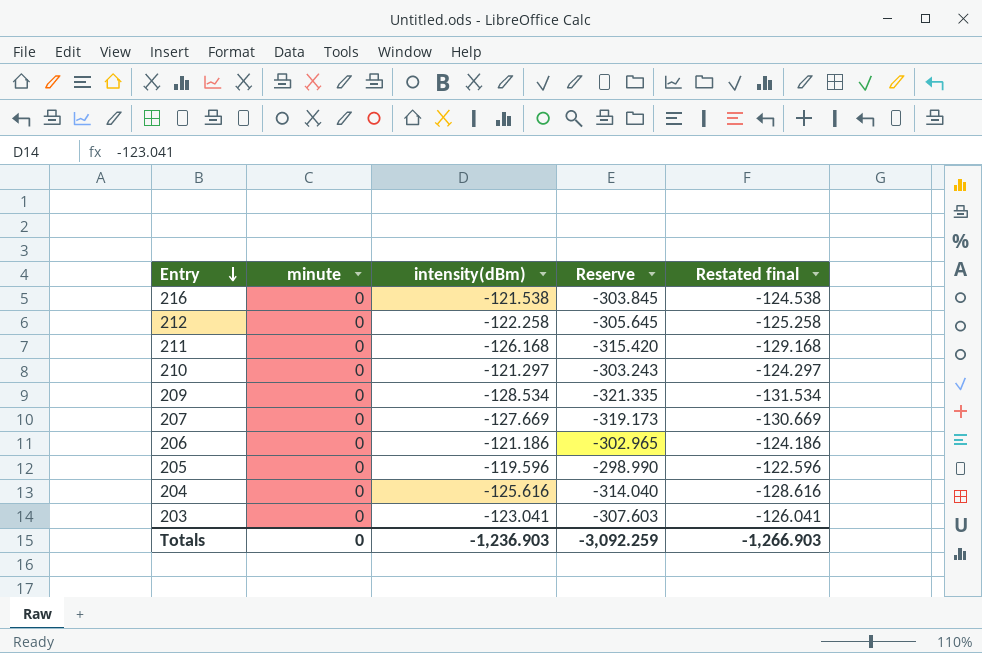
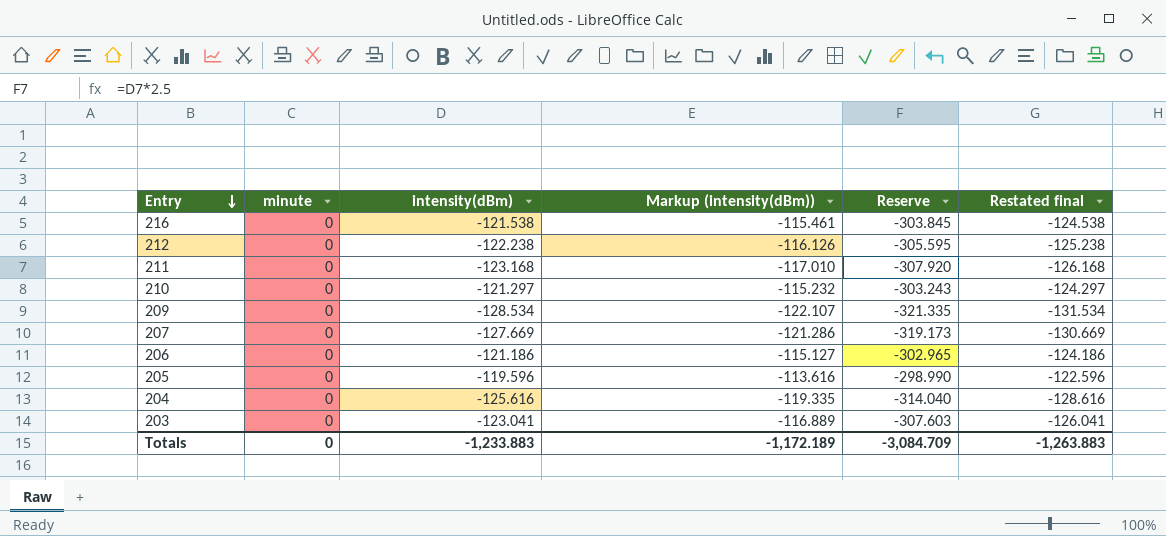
column Markup (intensity(dBm)) | formula: none -> [intensity(dBm)] * 0.95
212 | intensity(dBm): -122.258 -> -122.238
212 | Reserve: -305.645 -> -305.595
212 | Restated final: -125.258 -> -125.238
211 | intensity(dBm): -126.168 -> -123.168
211 | Reserve: -315.420 -> -307.920
211 | Restated final: -129.168 -> -126.168
Totals | intensity(dBm): -1,236.903 -> -1,233.883
Totals | Reserve: -3,092.259 -> -3,084.709
Totals | Restated final: -1,266.903 -> -1,263.883

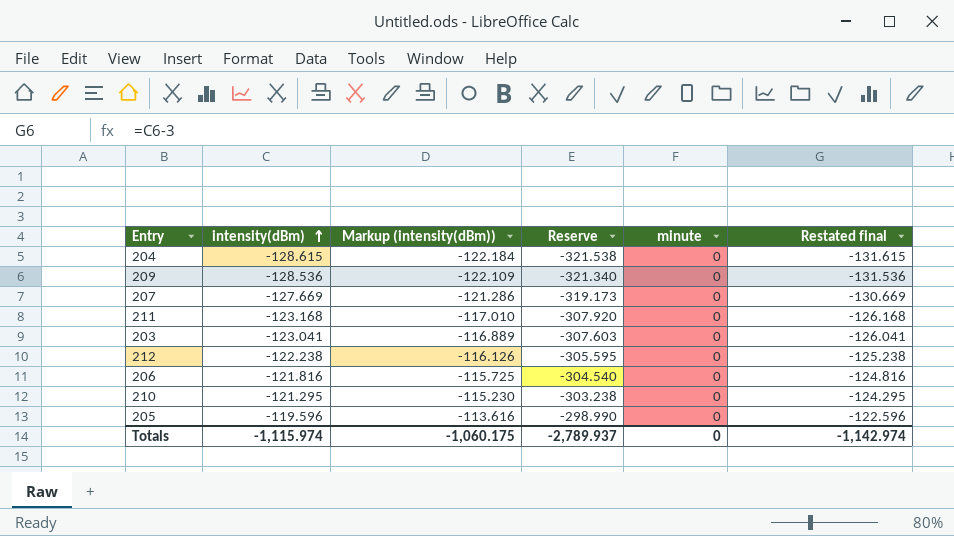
row order: Entry descending -> intensity(dBm) ascending
column minute | position: 2 -> 5
row 216: 0 | -121.538 | -115.461 | -303.845 | -124.538 -> none
204 | intensity(dBm): -125.616 -> -128.615
204 | Markup (intensity(dBm)): -119.335 -> -122.184
204 | Reserve: -314.040 -> -321.538
204 | Restated final: -128.616 -> -131.615
209 | intensity(dBm): -128.534 -> -128.536
209 | Markup (intensity(dBm)): -122.107 -> -122.109
209 | Reserve: -321.335 -> -321.340
209 | Restated final: -131.534 -> -131.536
206 | intensity(dBm): -121.186 -> -121.816
206 | Markup (intensity(dBm)): -115.127 -> -115.725
206 | Reserve: -302.965 -> -304.540
206 | Restated final: -124.186 -> -124.816
210 | intensity(dBm): -121.297 -> -121.295
210 | Markup (intensity(dBm)): -115.232 -> -115.230
210 | Reserve: -303.243 -> -303.238
210 | Restated final: -124.297 -> -124.295
Totals | intensity(dBm): -1,233.883 -> -1,115.974
Totals | Markup (intensity(dBm)): -1,172.189 -> -1,060.175
Totals | Reserve: -3,084.709 -> -2,789.937
Totals | Restated final: -1,263.883 -> -1,142.974

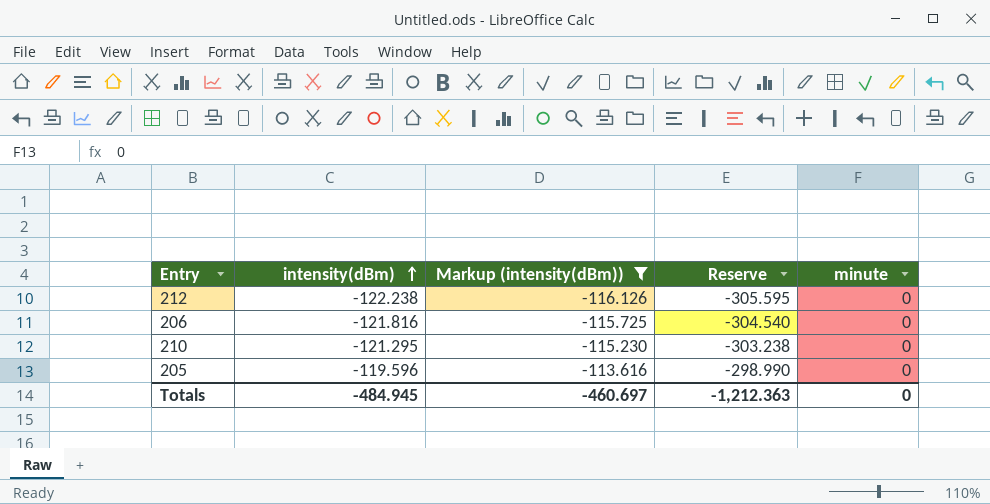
filter: none -> Markup (intensity(dBm)) >= -116.126
column Restated final | formula: [intensity(dBm)] - 3 -> none
Totals | intensity(dBm): -1,115.974 -> -484.945
Totals | Markup (intensity(dBm)): -1,060.175 -> -460.697
Totals | Reserve: -2,789.937 -> -1,212.363

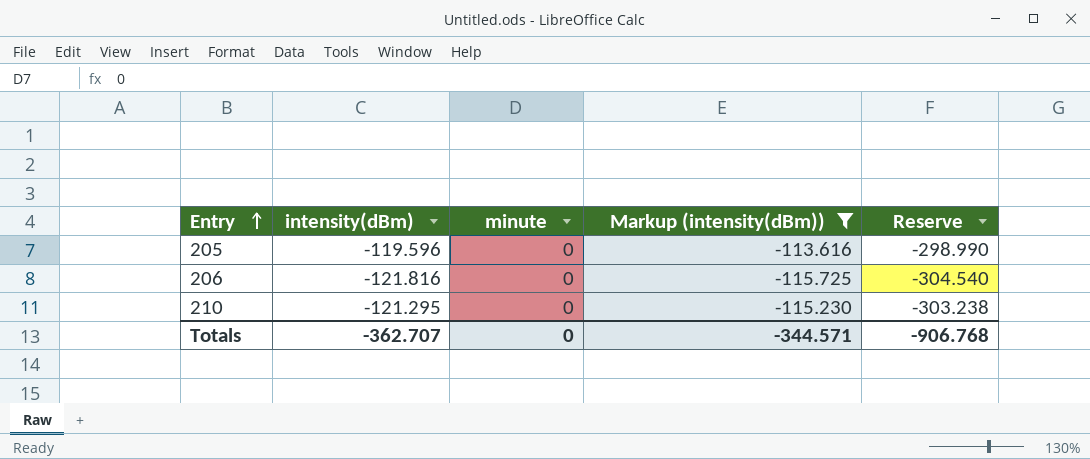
row order: intensity(dBm) ascending -> Entry ascending
column minute | position: 5 -> 3
row 212: -122.238 | -116.126 | -305.595 | 0 -> none
Totals | intensity(dBm): -484.945 -> -362.707
Totals | Markup (intensity(dBm)): -460.697 -> -344.571
Totals | Reserve: -1,212.363 -> -906.768

